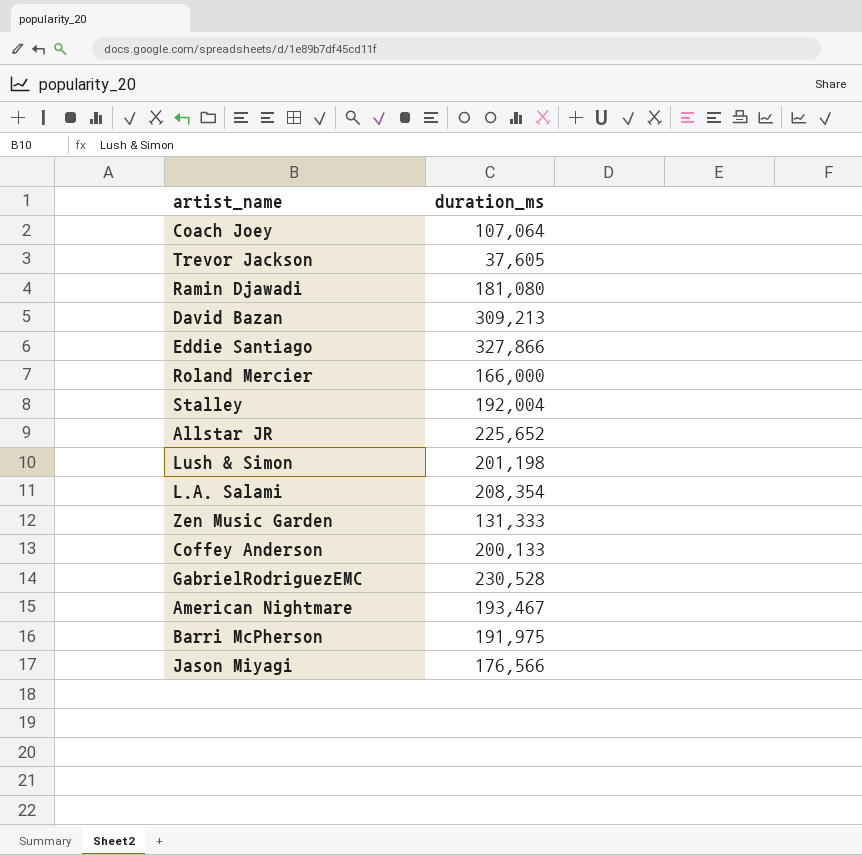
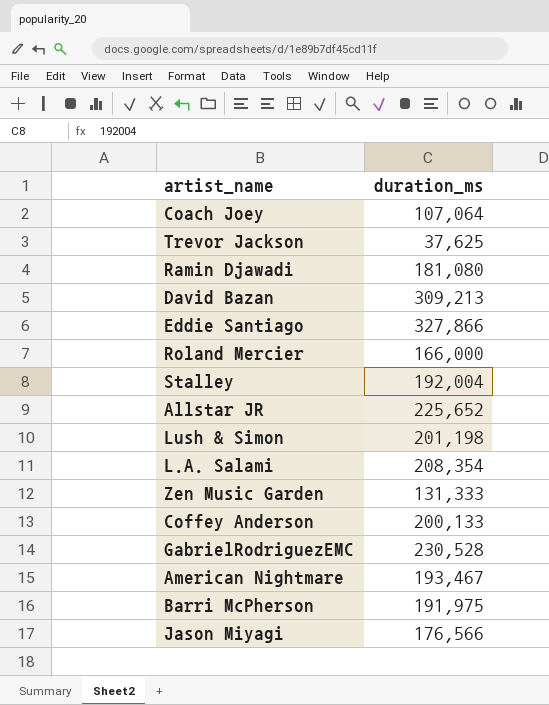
Trevor Jackson | duration_ms: 37,605 -> 37,625

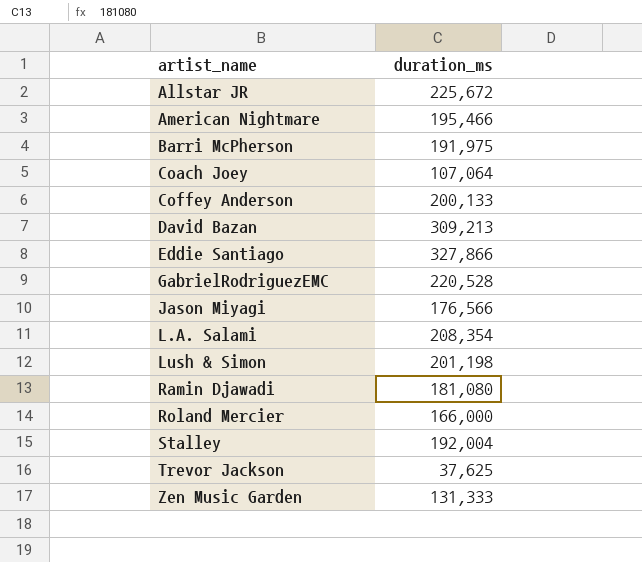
row order: none -> artist_name ascending
Allstar JR | duration_ms: 225,652 -> 225,672
American Nightmare | duration_ms: 193,467 -> 195,466
GabrielRodriguezEMC | duration_ms: 230,528 -> 220,528

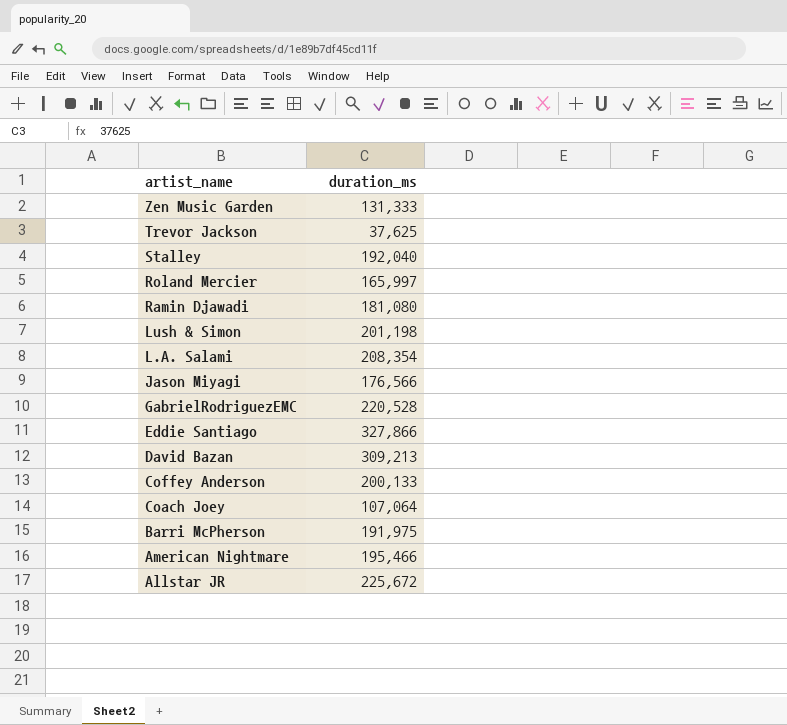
row order: artist_name ascending -> artist_name descending
Stalley | duration_ms: 192,004 -> 192,040
Roland Mercier | duration_ms: 166,000 -> 165,997

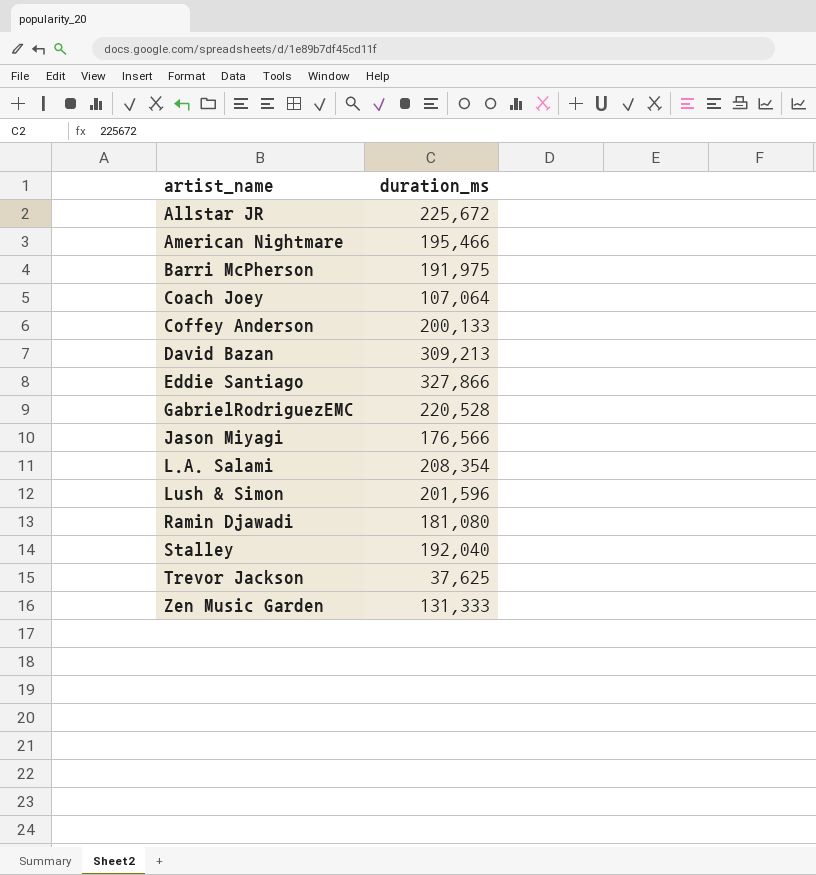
row order: artist_name descending -> artist_name ascending
row Roland Mercier: 165,997 -> none
Lush & Simon | duration_ms: 201,198 -> 201,596

